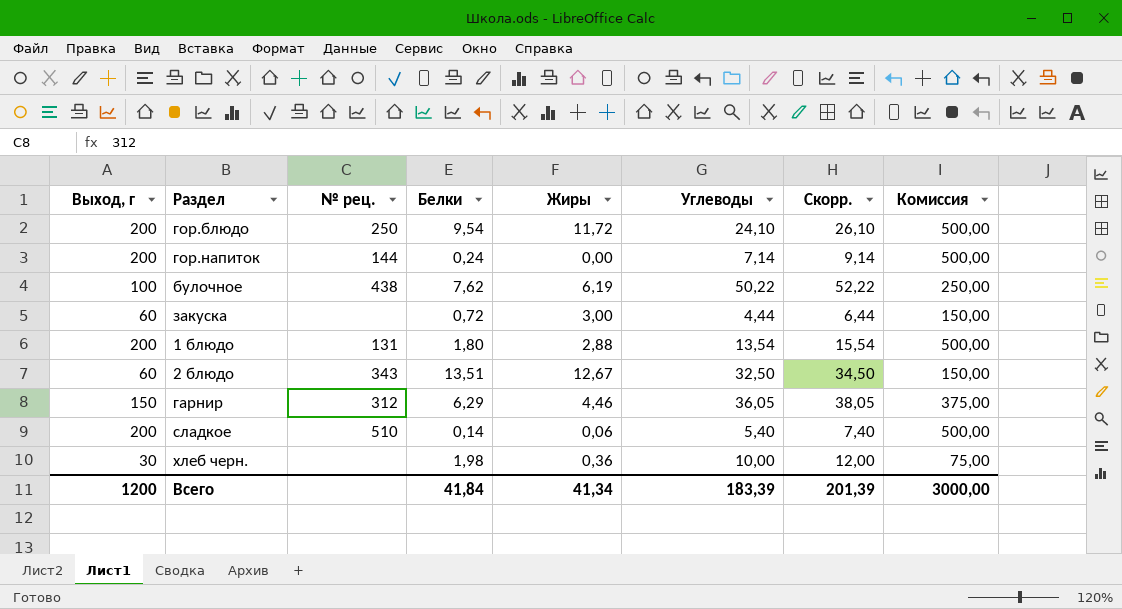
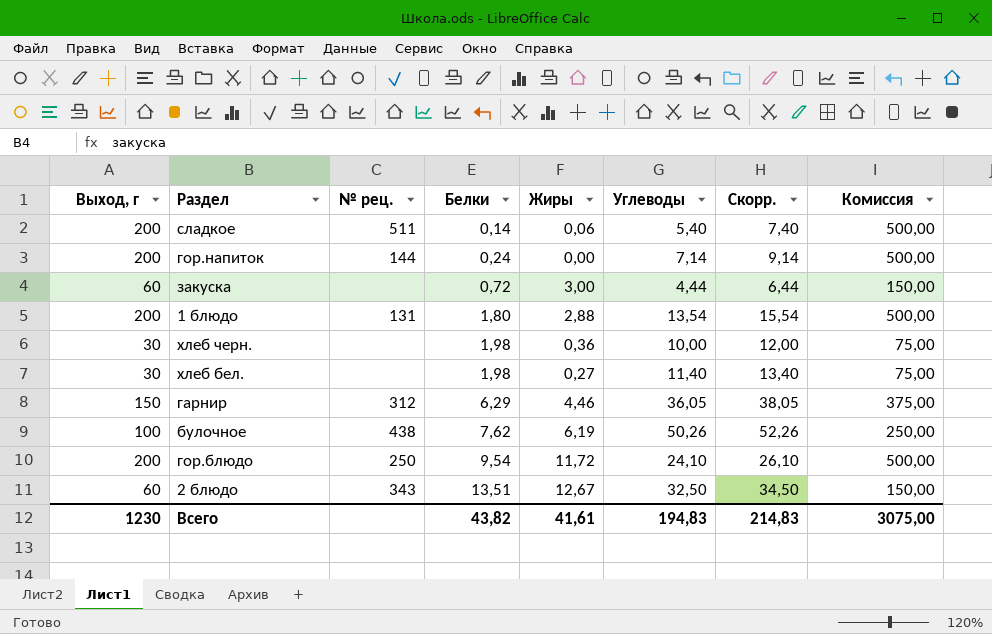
row order: none -> Белки ascending
сладкое | № рец.: 510 -> 511
row хлеб бел.: none -> 30 | none | 1,98 | 0,27 | 11,40 | 13,40 | 75,00
булочное | Углеводы: 50,22 -> 50,26
булочное | Скорр.: 52,22 -> 52,26
Всего | Выход, г: 1200 -> 1230
Всего | Белки: 41,84 -> 43,82
Всего | Жиры: 41,34 -> 41,61
Всего | Углеводы: 183,39 -> 194,83
Всего | Скорр.: 201,39 -> 214,83
Всего | Комиссия: 3000,00 -> 3075,00

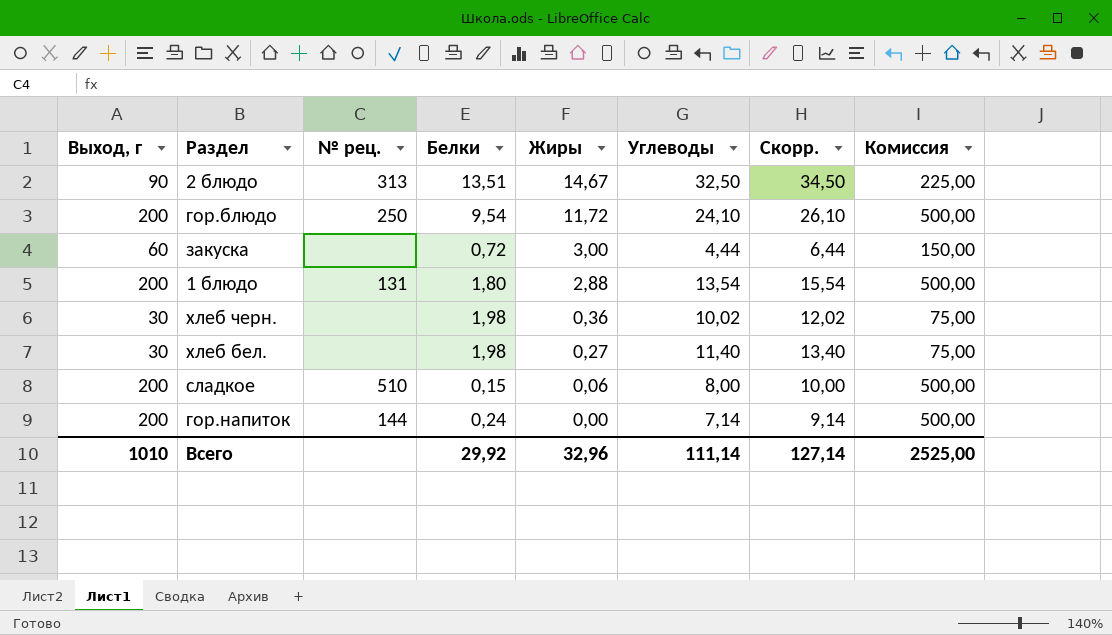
row order: Белки ascending -> Жиры descending
row гарнир: 150 | 312 | 6,29 | 4,46 | 36,05 | 38,05 | 375,00 -> none
row булочное: 100 | 438 | 7,62 | 6,19 | 50,26 | 52,26 | 250,00 -> none
2 блюдо | Выход, г: 60 -> 90
2 блюдо | № рец.: 343 -> 313
2 блюдо | Жиры: 12,67 -> 14,67
2 блюдо | Комиссия: 150,00 -> 225,00
хлеб черн. | Углеводы: 10,00 -> 10,02
хлеб черн. | Скорр.: 12,00 -> 12,02
сладкое | № рец.: 511 -> 510
сладкое | Белки: 0,14 -> 0,15
сладкое | Углеводы: 5,40 -> 8,00
сладкое | Скорр.: 7,40 -> 10,00
Всего | Выход, г: 1230 -> 1010
Всего | Белки: 43,82 -> 29,92
Всего | Жиры: 41,61 -> 32,96
Всего | Углеводы: 194,83 -> 111,14
Всего | Скорр.: 214,83 -> 127,14
Всего | Комиссия: 3075,00 -> 2525,00

